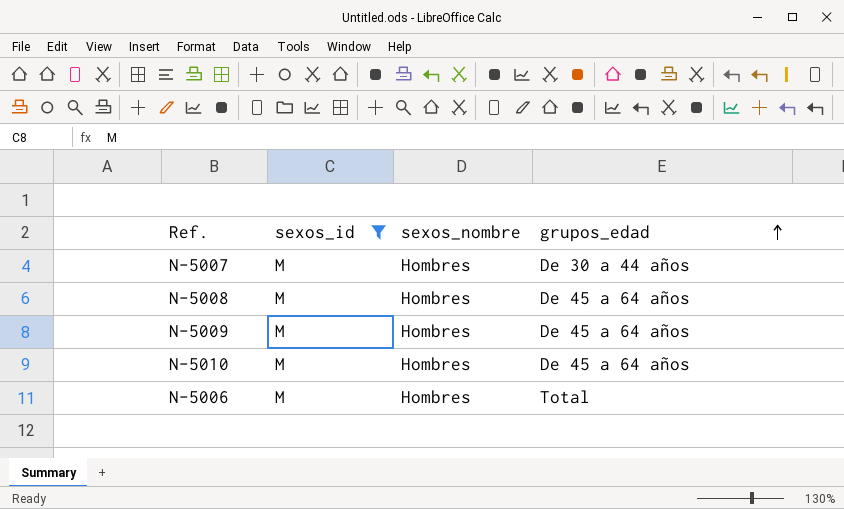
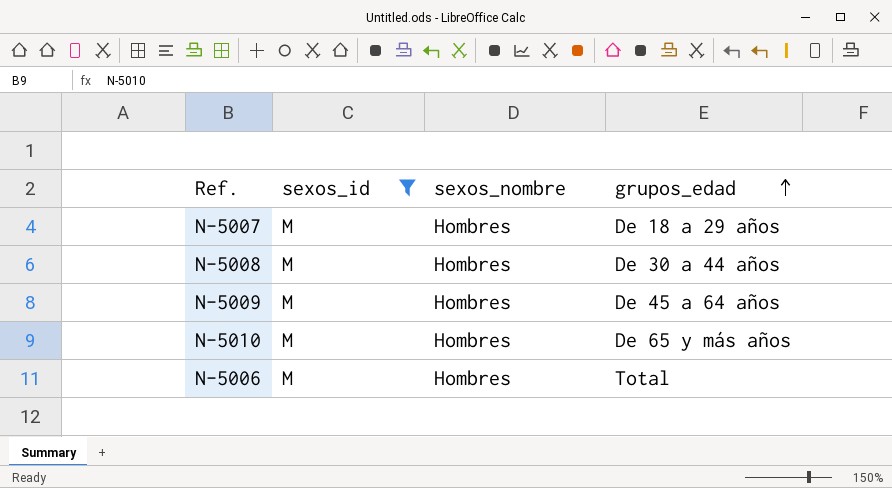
N-5007 | grupos_edad: De 30 a 44 años -> De 18 a 29 años
N-5008 | grupos_edad: De 45 a 64 años -> De 30 a 44 años
N-5010 | grupos_edad: De 45 a 64 años -> De 65 y más años

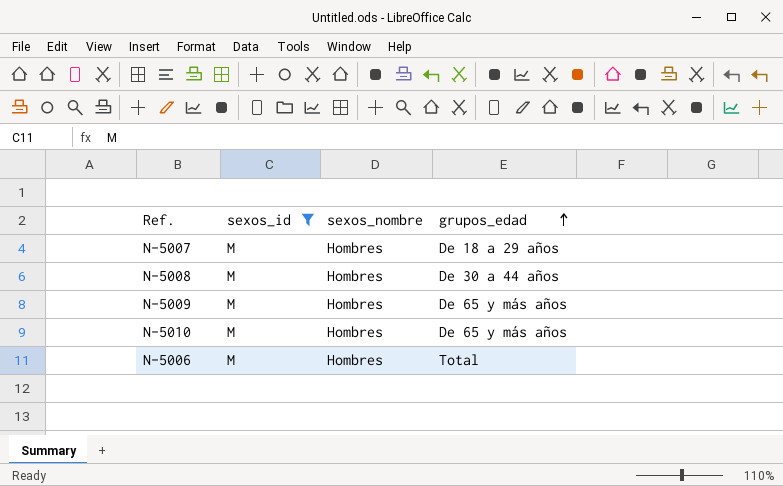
N-5009 | grupos_edad: De 45 a 64 años -> De 65 y más años

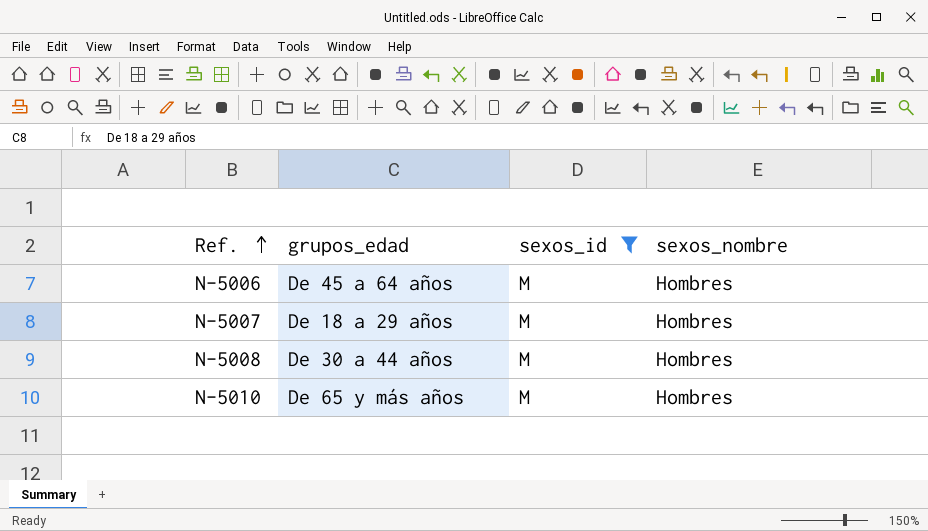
row order: grupos_edad ascending -> Ref. ascending
column grupos_edad | position: 4 -> 2
row N-5009: M | Hombres | De 65 y más años -> none
N-5006 | grupos_edad: Total -> De 45 a 64 años

